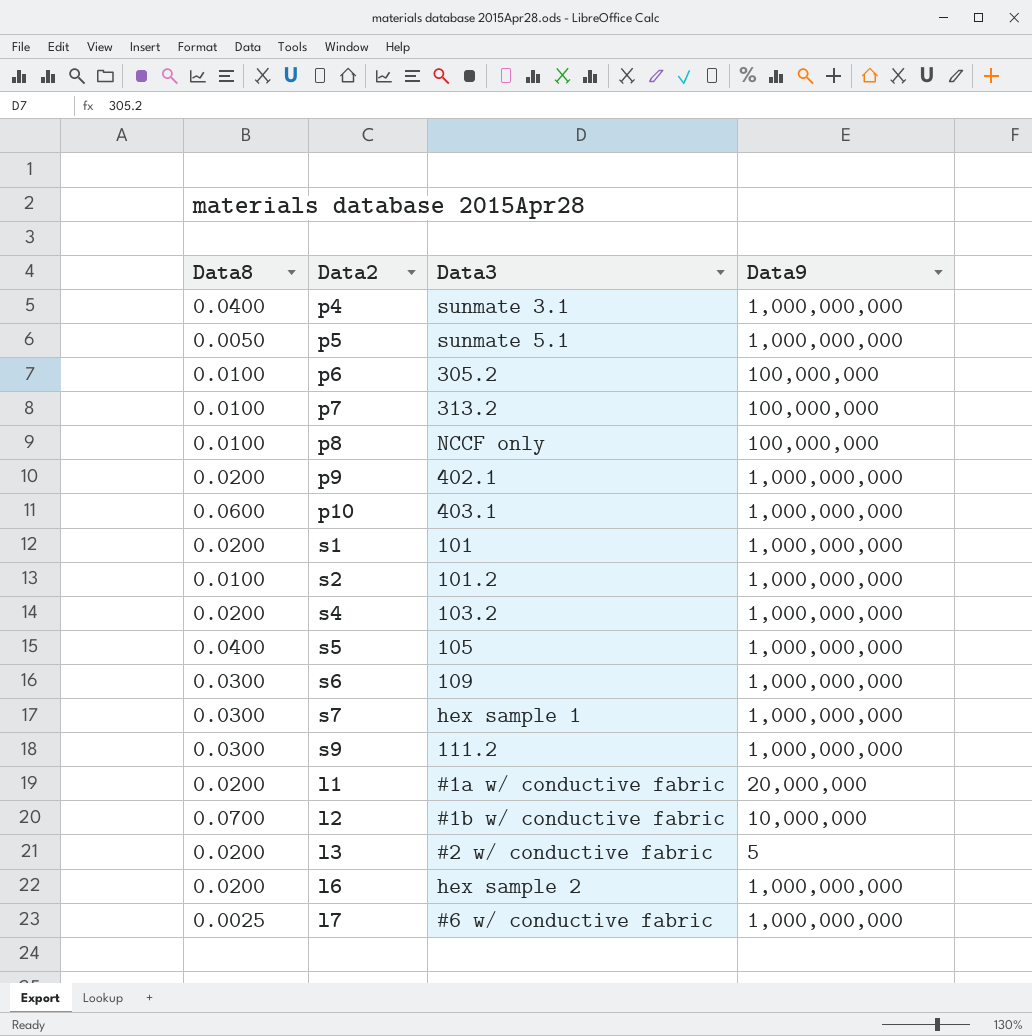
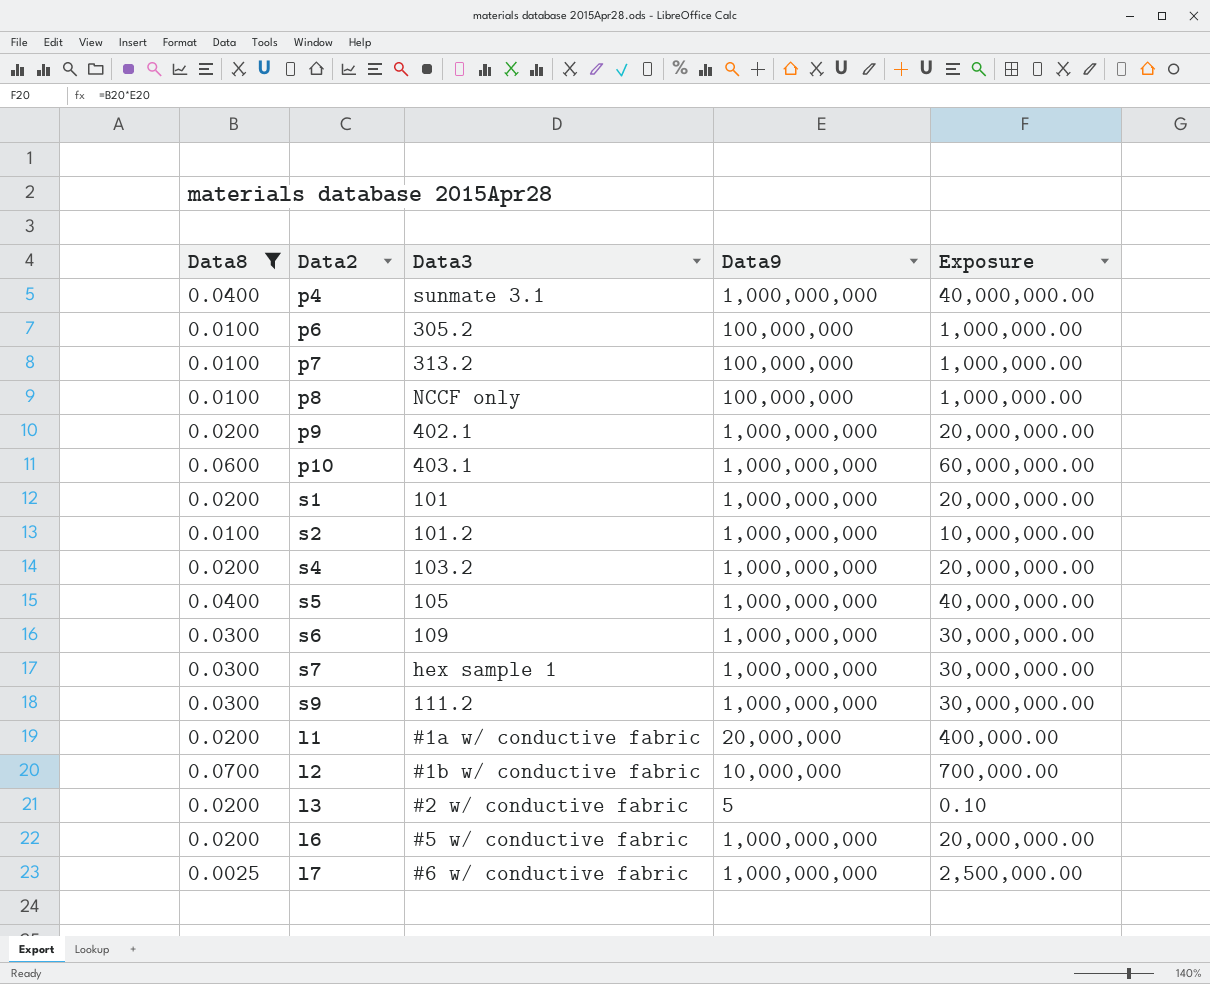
filter: none -> Data8 != 0.0050
column Exposure | formula: none -> [Data8] * [Data9]
l6 | Data3: hex sample 2 -> #5 w/ conductive fabric

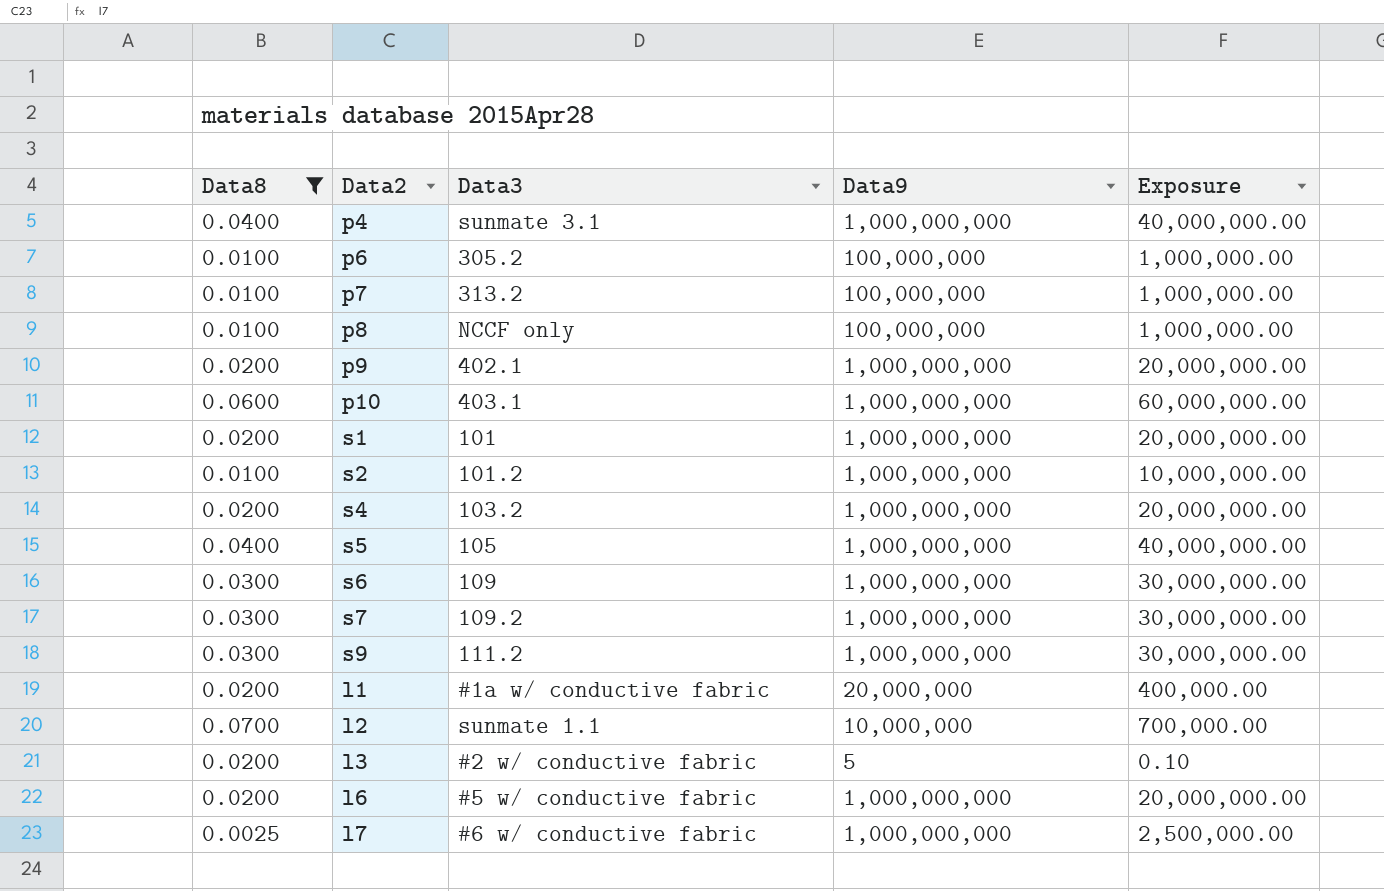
s7 | Data3: hex sample 1 -> 109.2
l2 | Data3: #1b w/ conductive fabric -> sunmate 1.1

